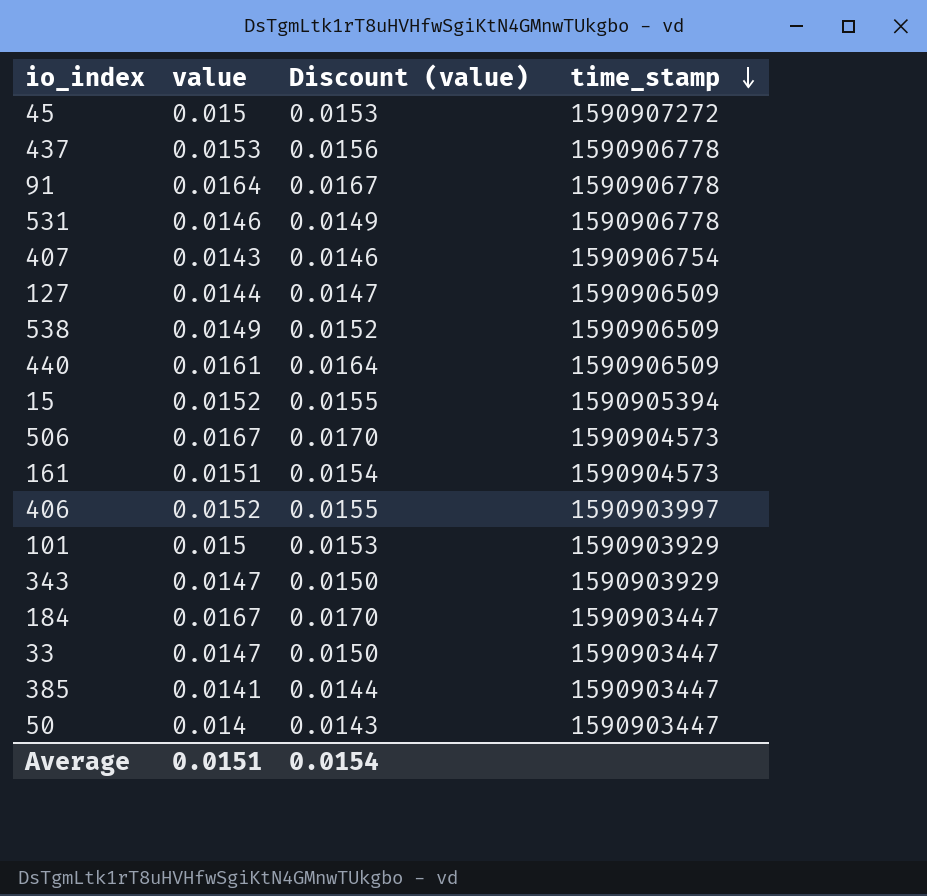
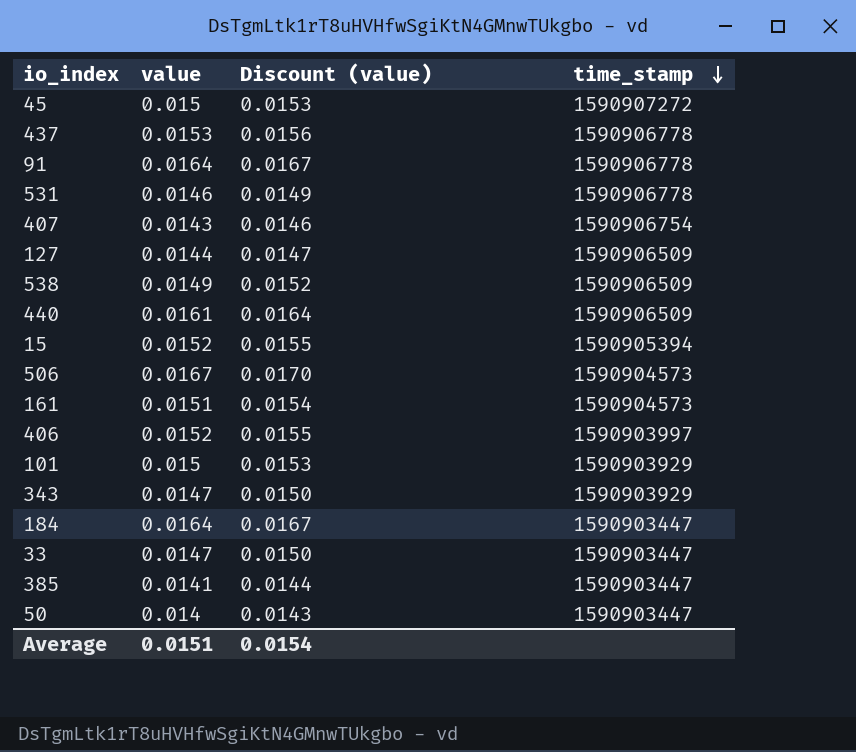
184 | value: 0.0167 -> 0.0164
184 | Discount (value): 0.0170 -> 0.0167

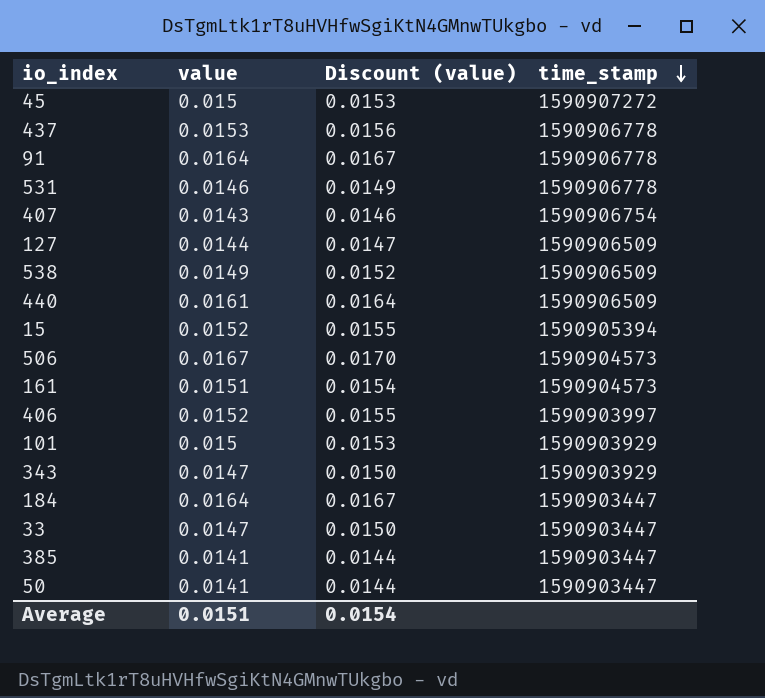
50 | value: 0.014 -> 0.0141
50 | Discount (value): 0.0143 -> 0.0144

